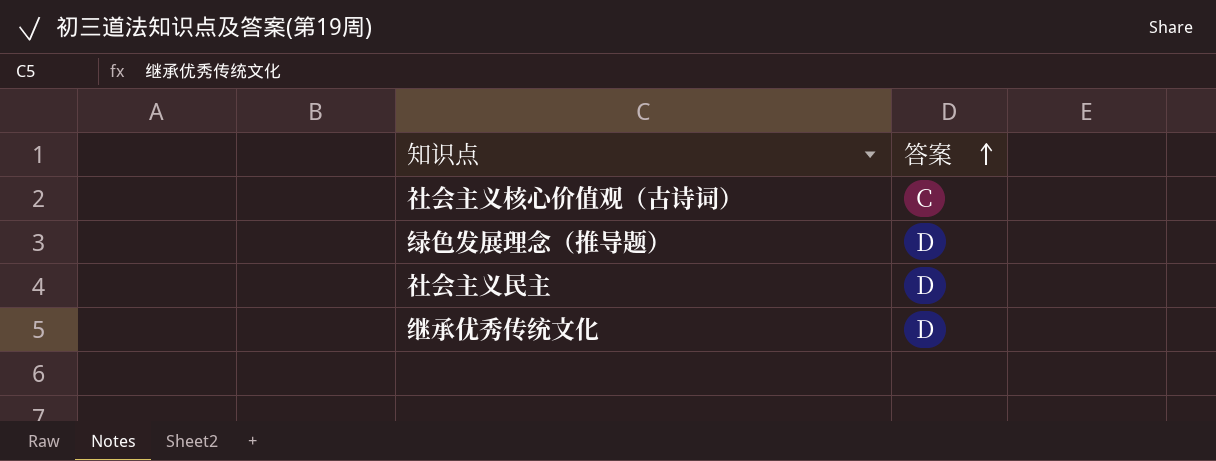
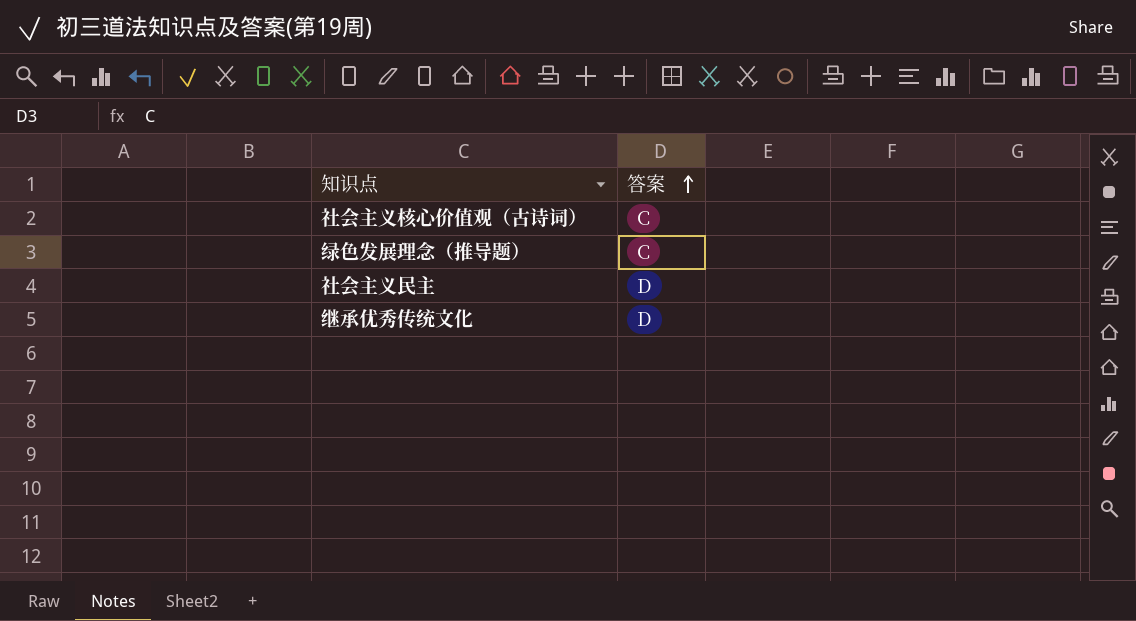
绿色发展理念（推导题） | 答案: D -> C

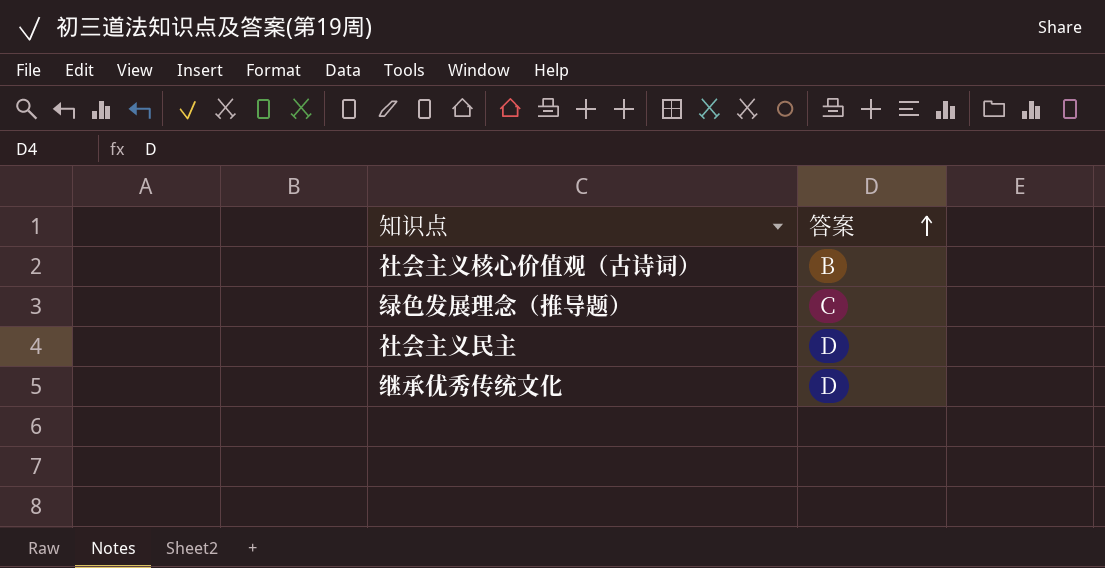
社会主义核心价值观（古诗词） | 答案: C -> B

